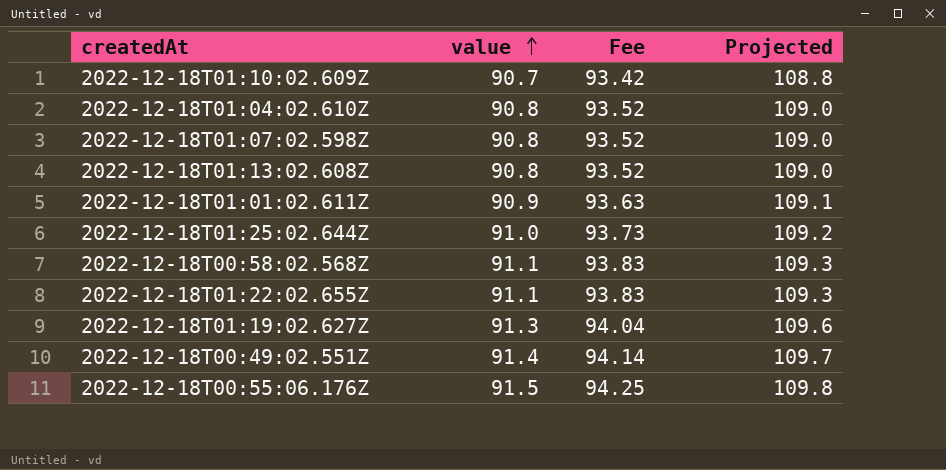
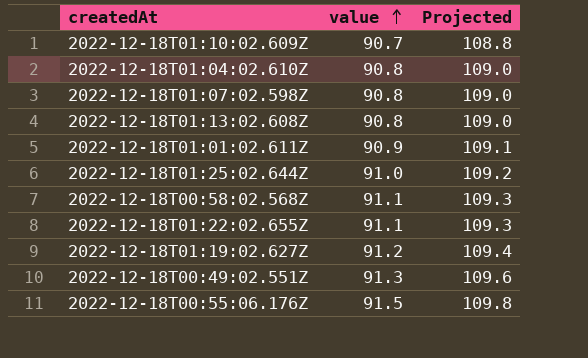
column Fee | formula: [value] * 1.03 -> none
2022-12-18T01:19:02.627Z | value: 91.3 -> 91.2
2022-12-18T01:19:02.627Z | Projected: 109.6 -> 109.4
2022-12-18T00:49:02.551Z | value: 91.4 -> 91.3
2022-12-18T00:49:02.551Z | Projected: 109.7 -> 109.6

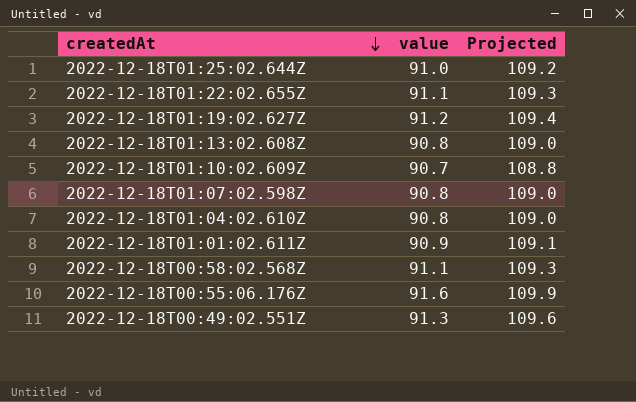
row order: value ascending -> createdAt descending
2022-12-18T00:55:06.176Z | value: 91.5 -> 91.6
2022-12-18T00:55:06.176Z | Projected: 109.8 -> 109.9

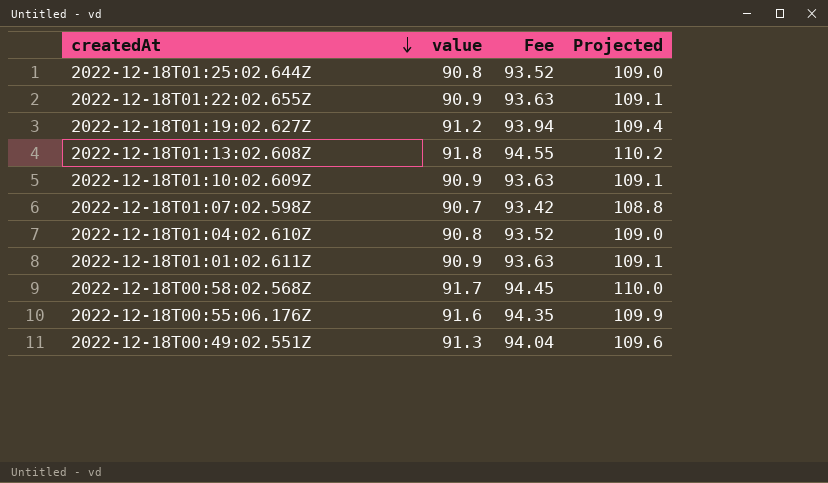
column Fee | formula: none -> [value] * 1.03
2022-12-18T01:25:02.644Z | value: 91.0 -> 90.8
2022-12-18T01:25:02.644Z | Projected: 109.2 -> 109.0
2022-12-18T01:22:02.655Z | value: 91.1 -> 90.9
2022-12-18T01:22:02.655Z | Projected: 109.3 -> 109.1
2022-12-18T01:13:02.608Z | value: 90.8 -> 91.8
2022-12-18T01:13:02.608Z | Projected: 109.0 -> 110.2
2022-12-18T01:10:02.609Z | value: 90.7 -> 90.9
2022-12-18T01:10:02.609Z | Projected: 108.8 -> 109.1
2022-12-18T01:07:02.598Z | value: 90.8 -> 90.7
2022-12-18T01:07:02.598Z | Projected: 109.0 -> 108.8
2022-12-18T00:58:02.568Z | value: 91.1 -> 91.7
2022-12-18T00:58:02.568Z | Projected: 109.3 -> 110.0

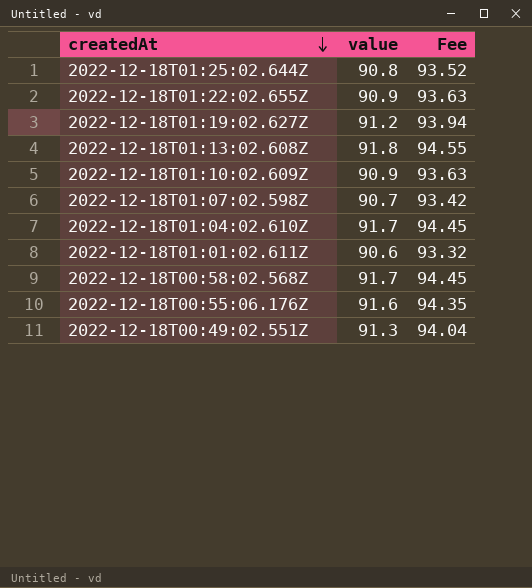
column Projected | formula: [value] * 1.2 -> none
2022-12-18T01:04:02.610Z | value: 90.8 -> 91.7
2022-12-18T01:04:02.610Z | Fee: 93.52 -> 94.45
2022-12-18T01:01:02.611Z | value: 90.9 -> 90.6
2022-12-18T01:01:02.611Z | Fee: 93.63 -> 93.32

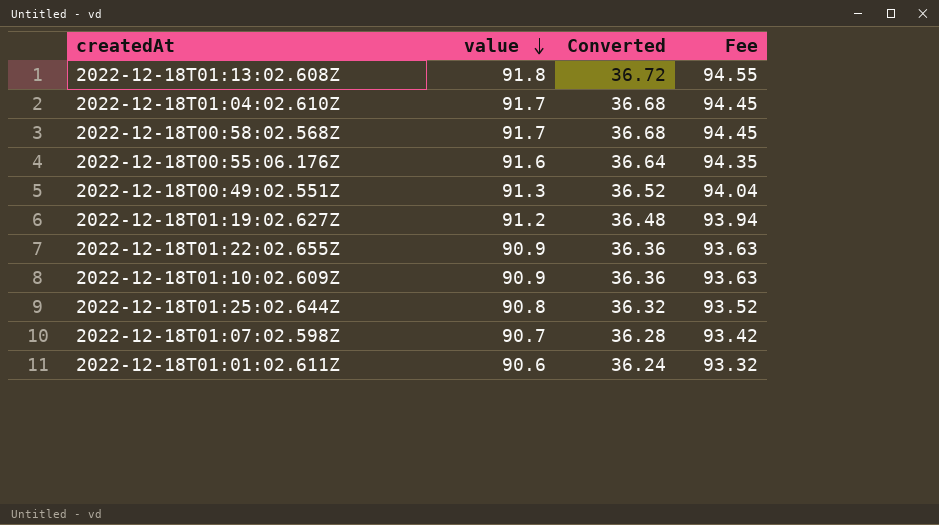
row order: createdAt descending -> value descending
column Converted | formula: none -> [value] * 0.4

